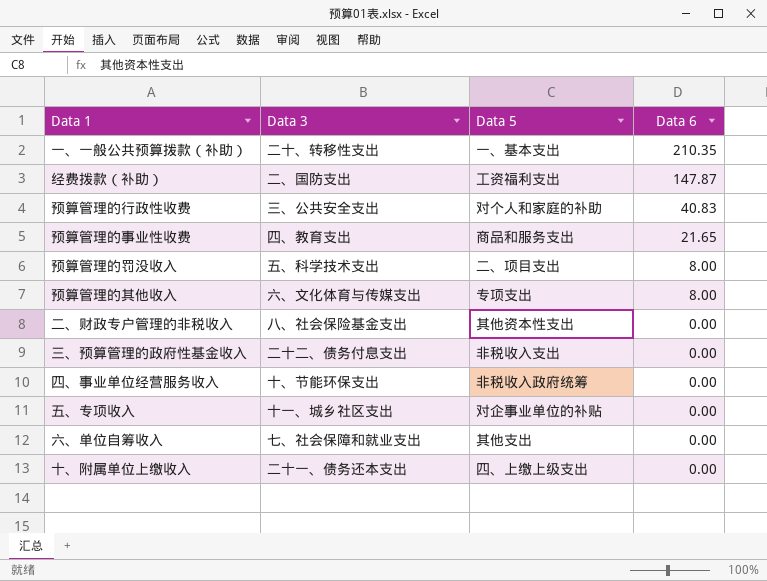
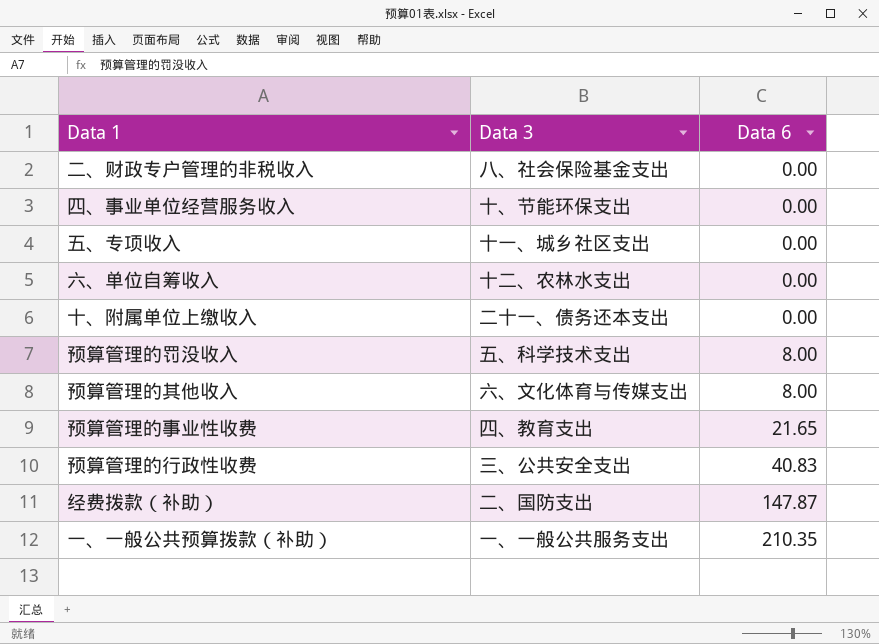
row order: Data 6 descending -> Data 6 ascending
column Data 5 | position: 3 -> none
row 三、预算管理的政府性基金收入: 二十二、债务付息支出 | 非税收入支出 | 0.00 -> none
六、单位自筹收入 | Data 3: 七、社会保障和就业支出 -> 十二、农林水支出
一、一般公共预算拨款（补助） | Data 3: 二十、转移性支出 -> 一、一般公共服务支出

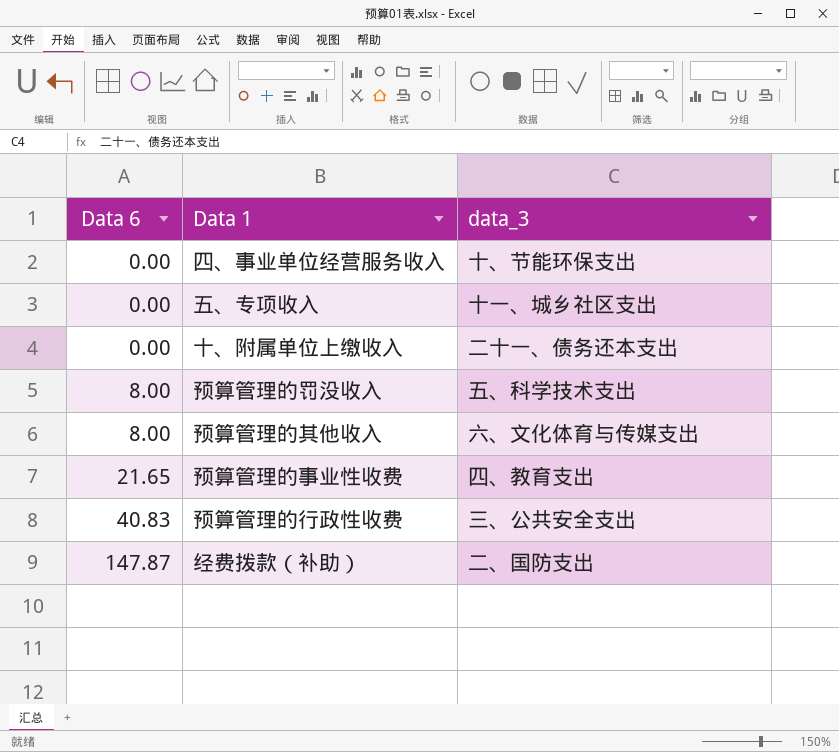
column Data 6 | position: 3 -> 1
column name: Data 3 -> data_3
row 二、财政专户管理的非税收入: 八、社会保险基金支出 | 0.00 -> none
row 六、单位自筹收入: 十二、农林水支出 | 0.00 -> none
row 一、一般公共预算拨款（补助）: 一、一般公共服务支出 | 210.35 -> none

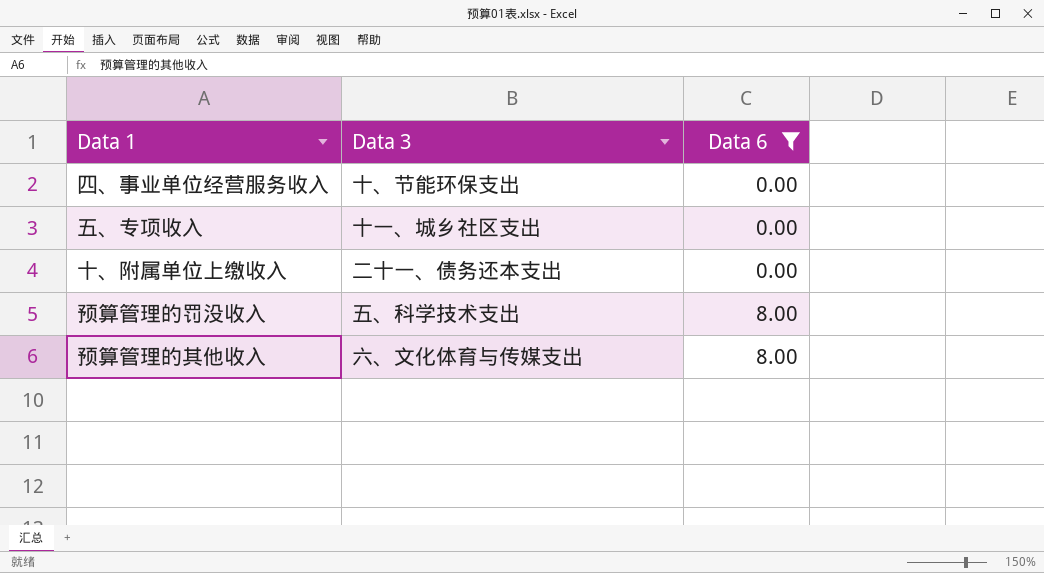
filter: none -> Data 6 <= 8.00
column name: data_3 -> Data 3
column Data 6 | position: 1 -> 3

